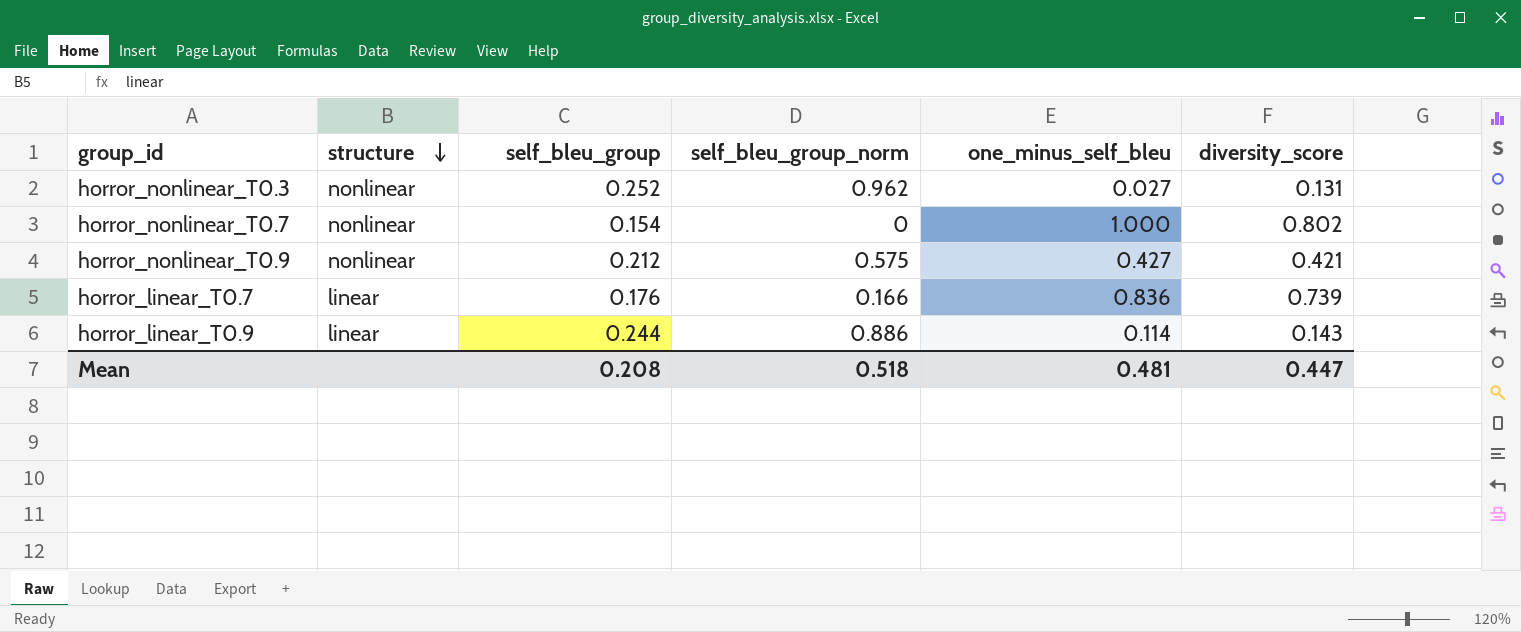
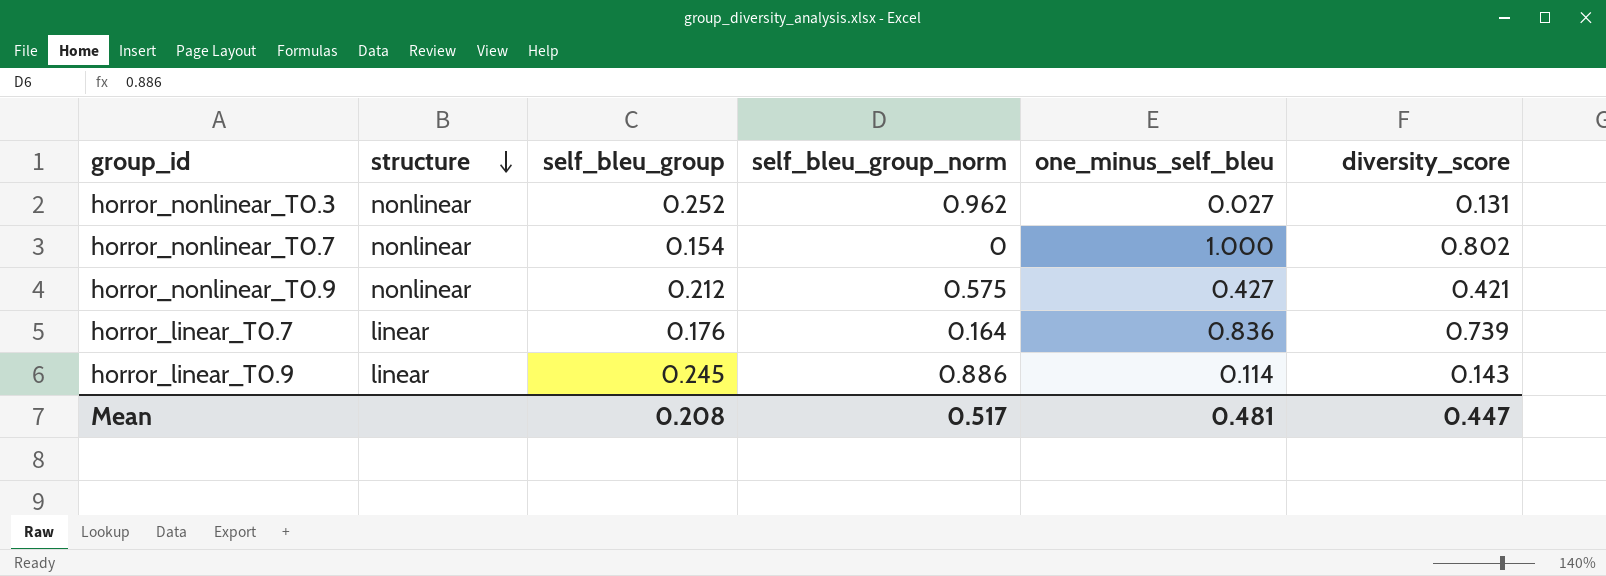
horror_linear_T0.7 | self_bleu_group_norm: 0.166 -> 0.164
horror_linear_T0.9 | self_bleu_group: 0.244 -> 0.245
Mean | self_bleu_group_norm: 0.518 -> 0.517

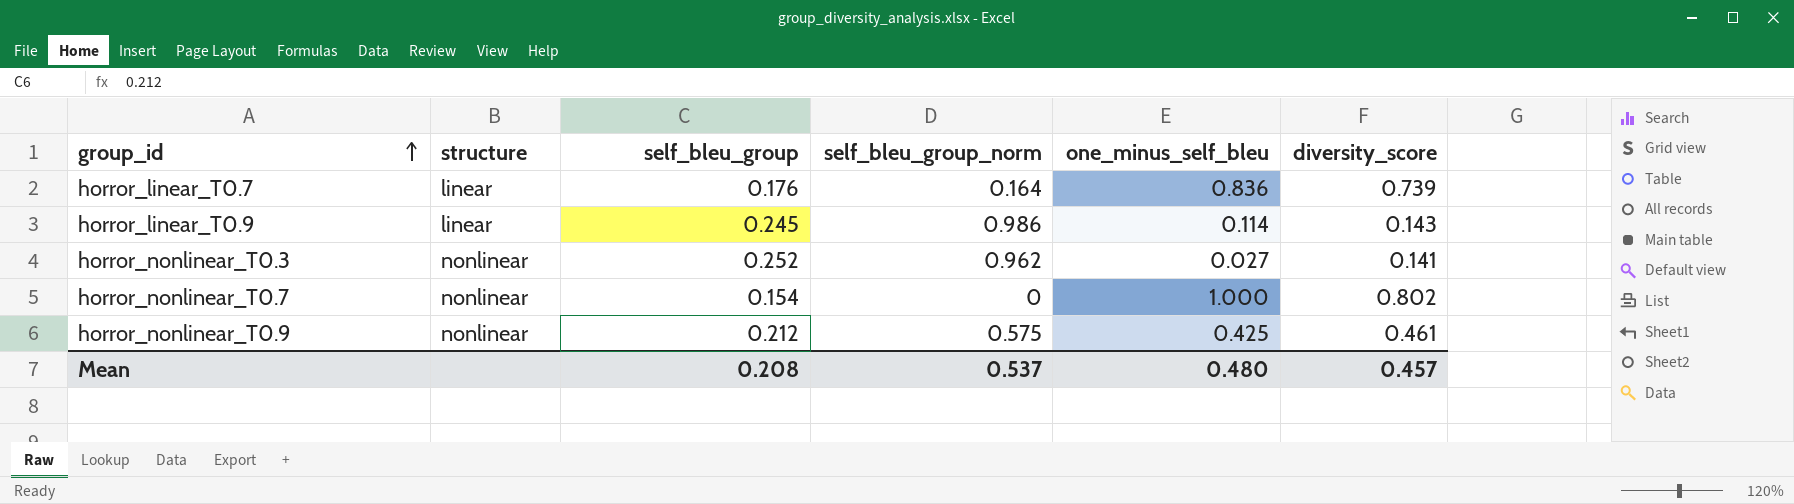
row order: structure descending -> group_id ascending
horror_linear_T0.9 | self_bleu_group_norm: 0.886 -> 0.986
horror_nonlinear_T0.3 | diversity_score: 0.131 -> 0.141
horror_nonlinear_T0.9 | one_minus_self_bleu: 0.427 -> 0.425
horror_nonlinear_T0.9 | diversity_score: 0.421 -> 0.461
Mean | self_bleu_group_norm: 0.517 -> 0.537
Mean | one_minus_self_bleu: 0.481 -> 0.480
Mean | diversity_score: 0.447 -> 0.457

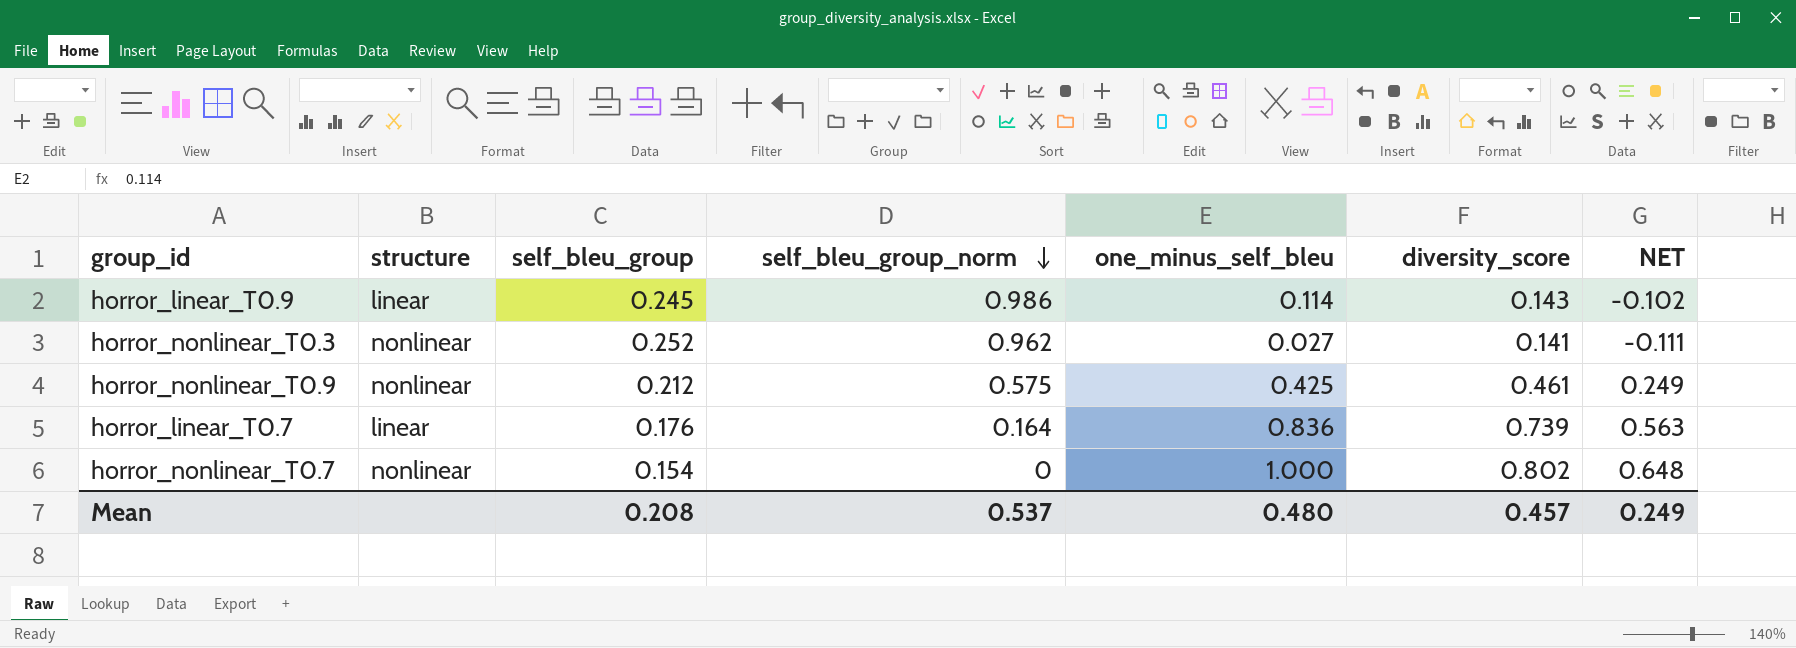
row order: group_id ascending -> self_bleu_group_norm descending
column NET | formula: none -> [diversity_score] - [self_bleu_group]

